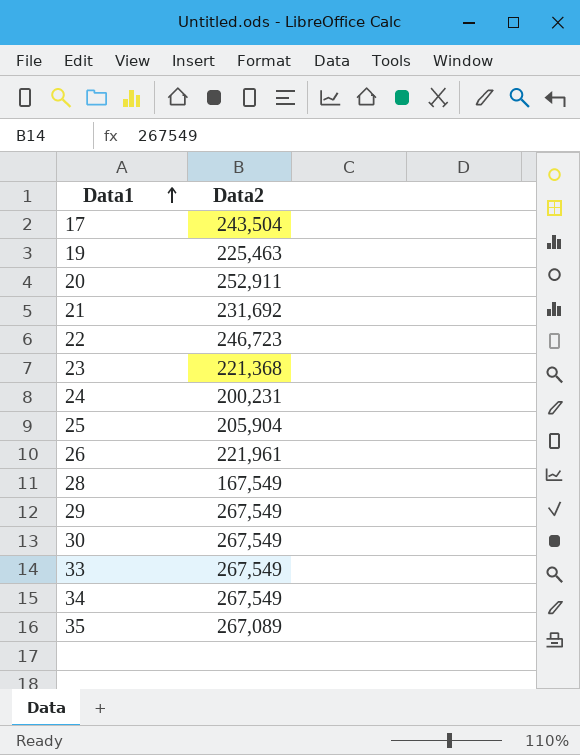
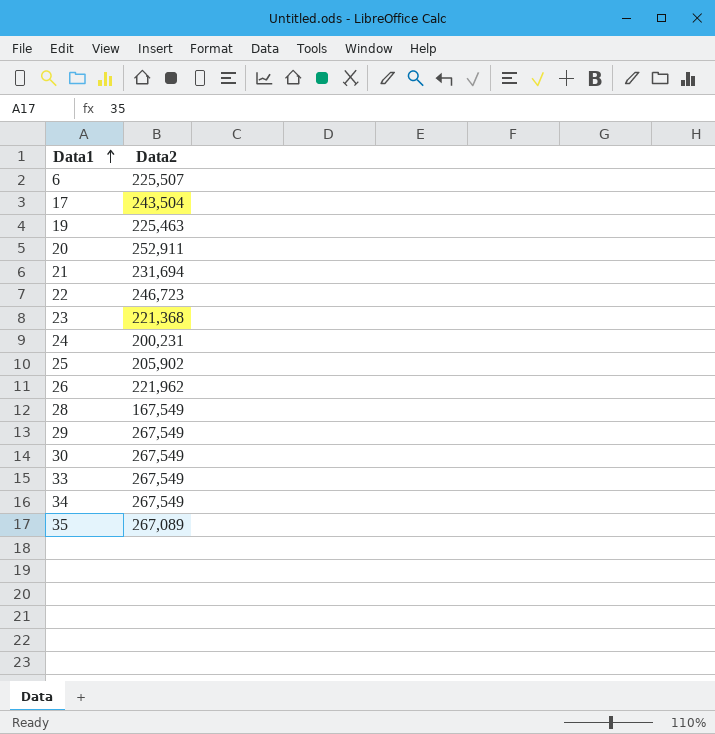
row 6: none -> 225,507
21 | Data2: 231,692 -> 231,694
25 | Data2: 205,904 -> 205,902
26 | Data2: 221,961 -> 221,962

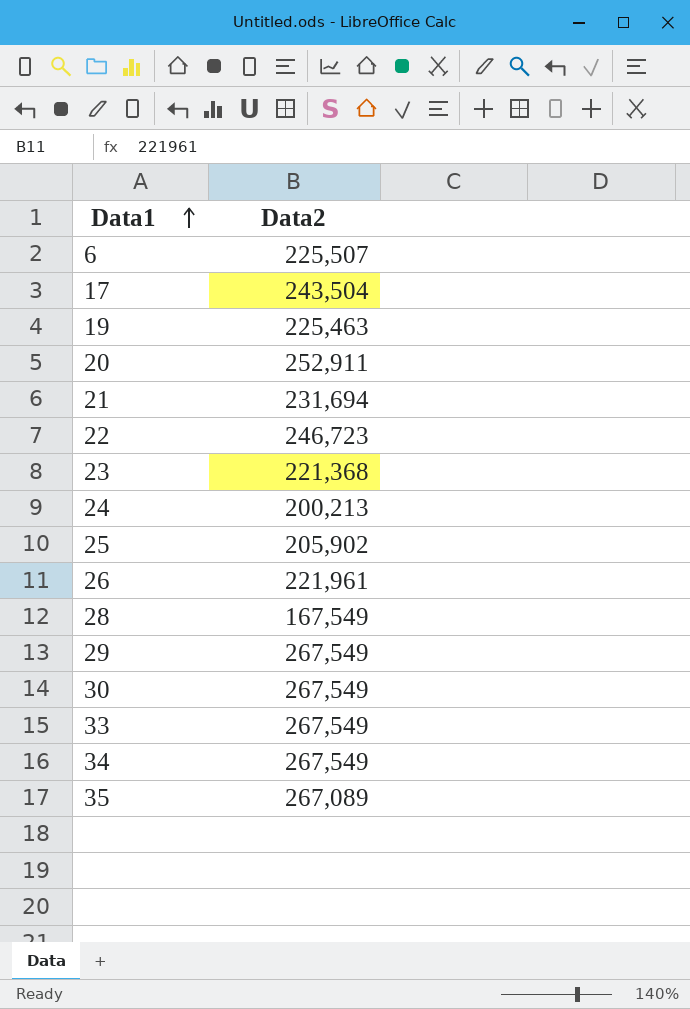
24 | Data2: 200,231 -> 200,213
26 | Data2: 221,962 -> 221,961

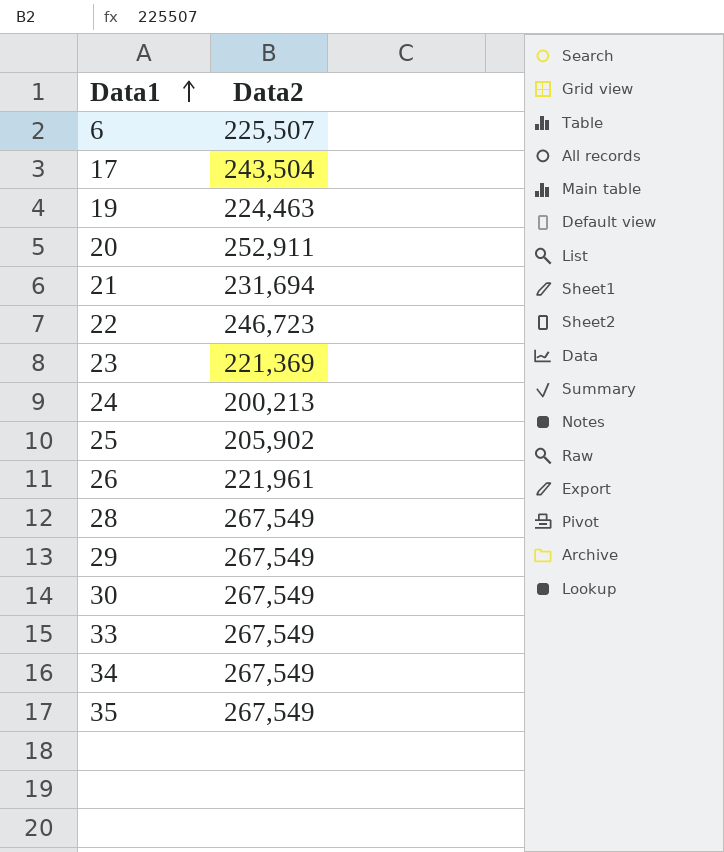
19 | Data2: 225,463 -> 224,463
23 | Data2: 221,368 -> 221,369
28 | Data2: 167,549 -> 267,549
35 | Data2: 267,089 -> 267,549

